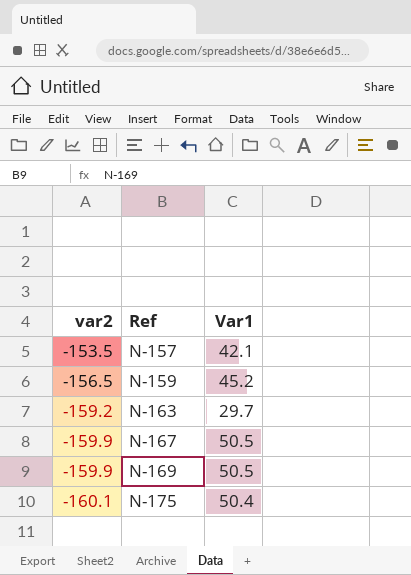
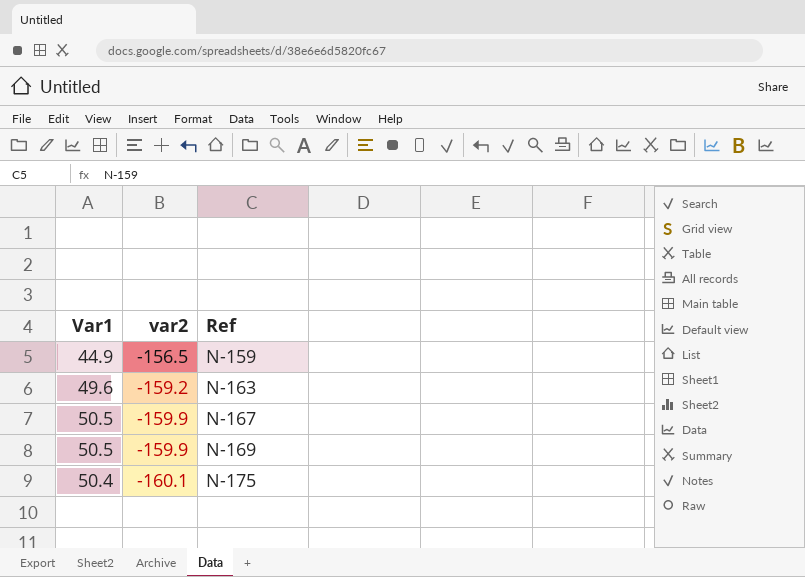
column Var1 | position: 3 -> 1
row N-157: -153.5 | 42.1 -> none
N-159 | Var1: 45.2 -> 44.9
N-163 | Var1: 29.7 -> 49.6

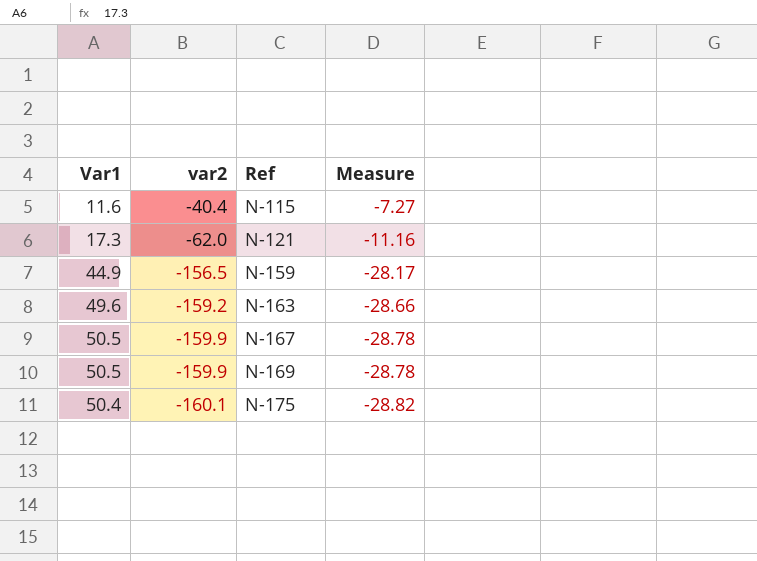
column Measure | formula: none -> [var2] * 0.18
row N-115: none -> 11.6 | -40.4 | -7.27
row N-121: none -> 17.3 | -62.0 | -11.16

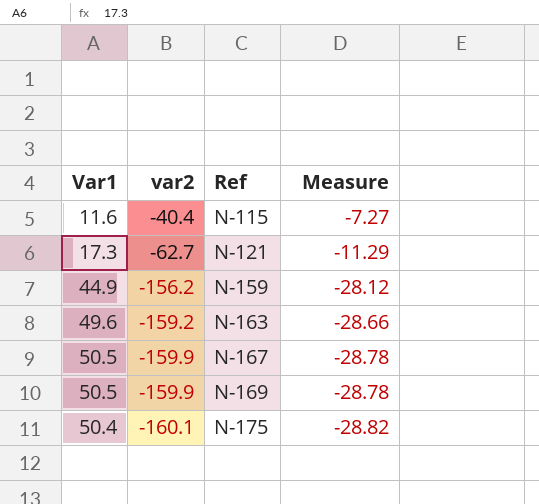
N-121 | var2: -62.0 -> -62.7
N-121 | Measure: -11.16 -> -11.29
N-159 | var2: -156.5 -> -156.2
N-159 | Measure: -28.17 -> -28.12

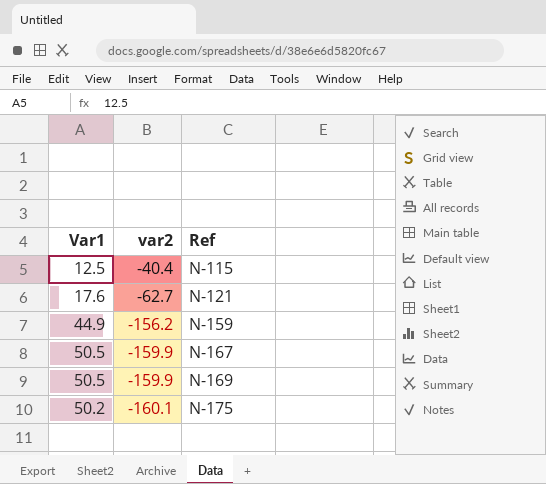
column Measure | formula: [var2] * 0.18 -> none
row N-163: 49.6 | -159.2 | -28.66 -> none
N-115 | Var1: 11.6 -> 12.5
N-121 | Var1: 17.3 -> 17.6
N-175 | Var1: 50.4 -> 50.2

